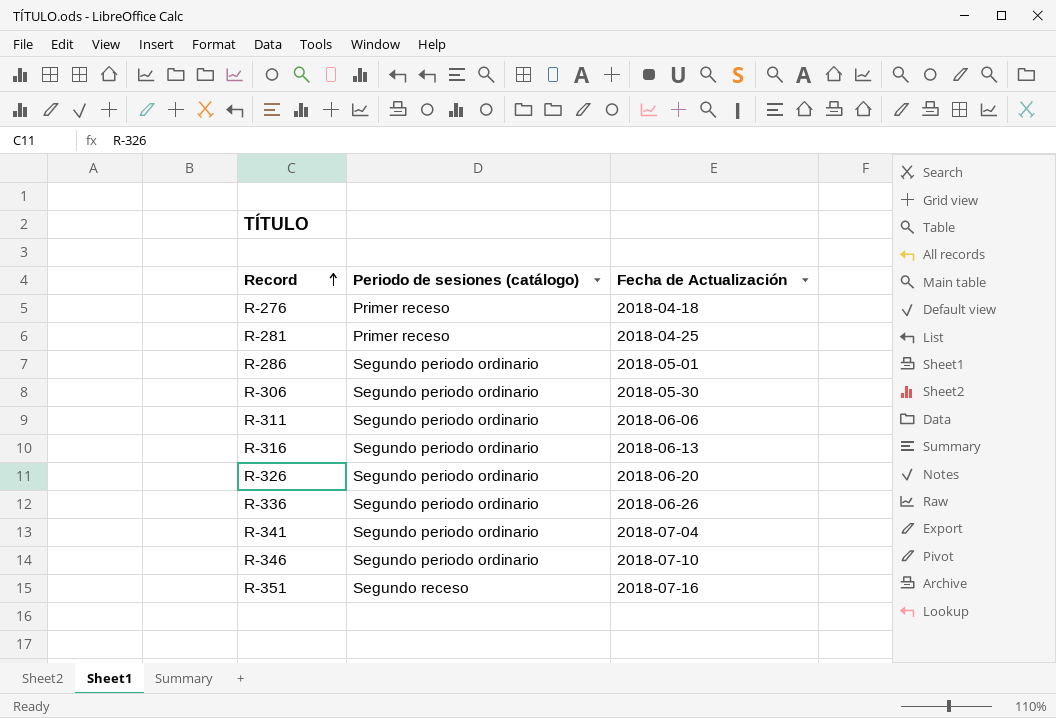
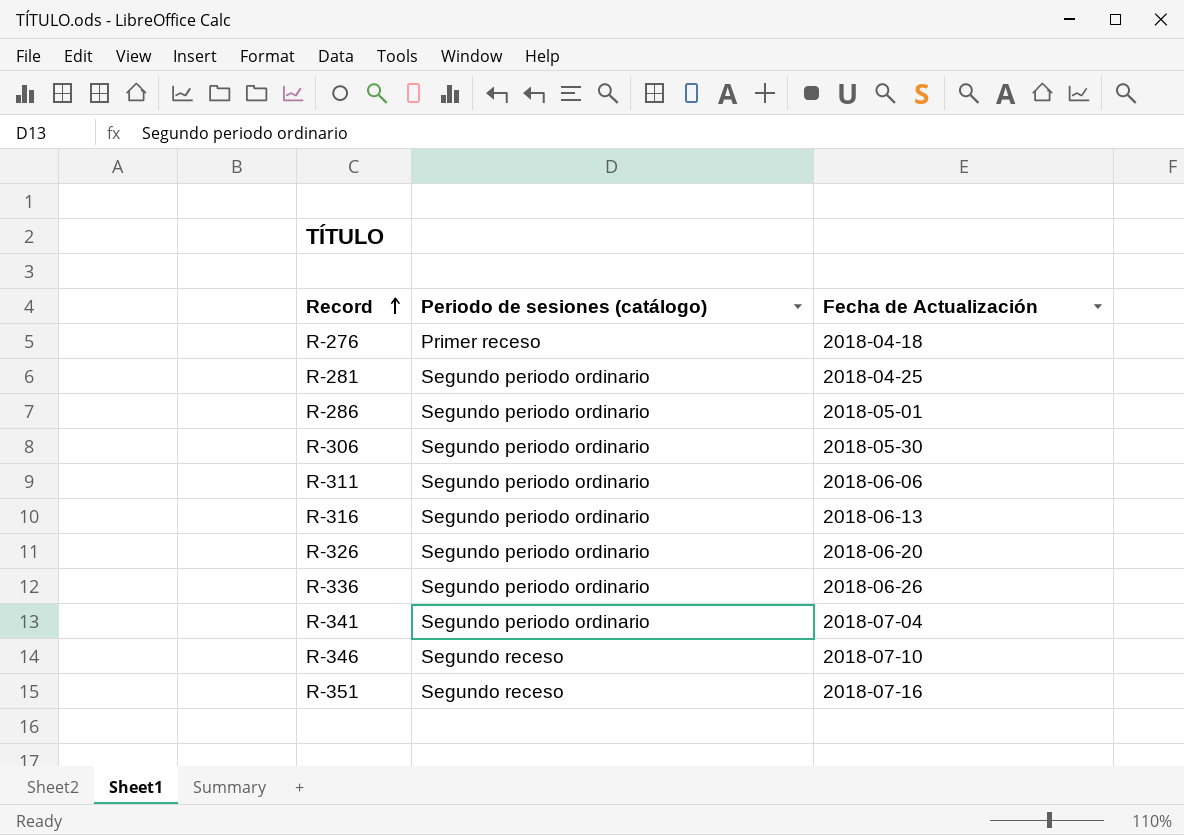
R-281 | Periodo de sesiones (catálogo): Primer receso -> Segundo periodo ordinario
R-346 | Periodo de sesiones (catálogo): Segundo periodo ordinario -> Segundo receso

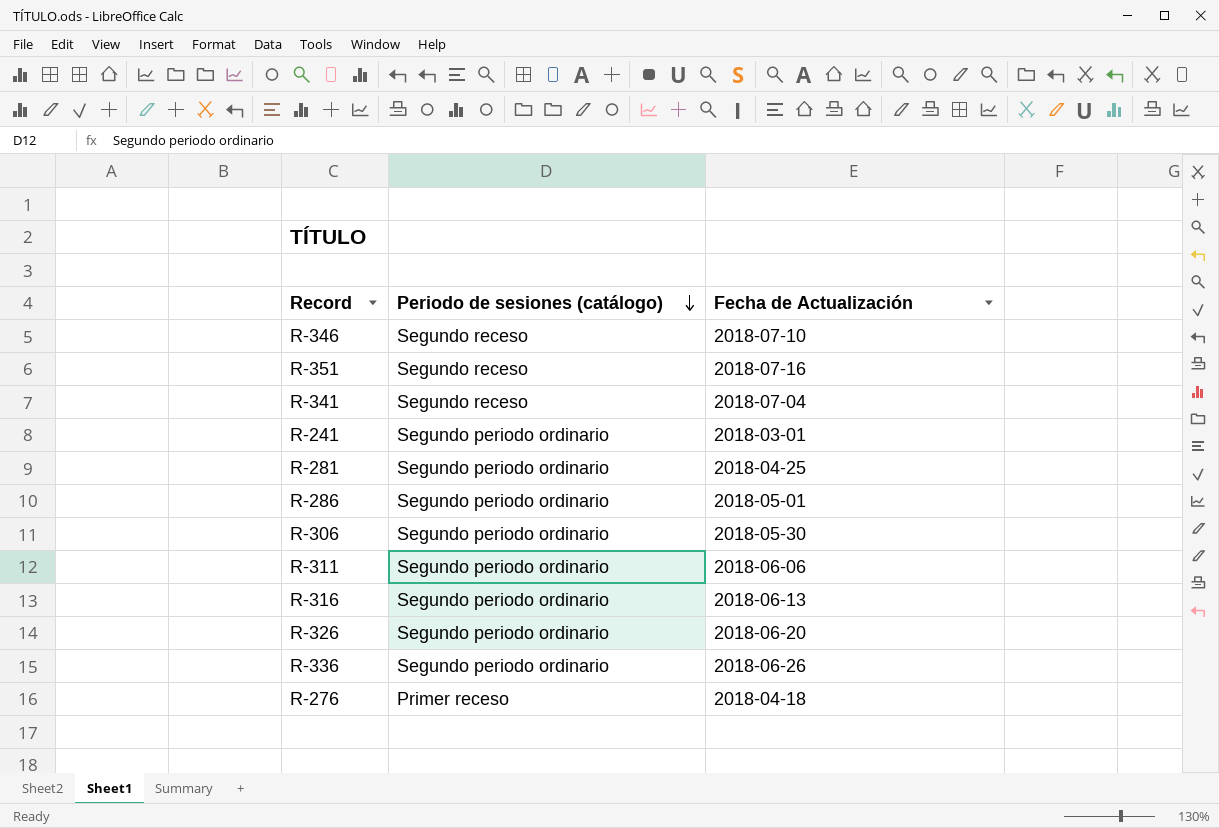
row order: Record ascending -> Periodo de sesiones (catálogo) descending
R-341 | Periodo de sesiones (catálogo): Segundo periodo ordinario -> Segundo receso
row R-241: none -> Segundo periodo ordinario | 2018-03-01

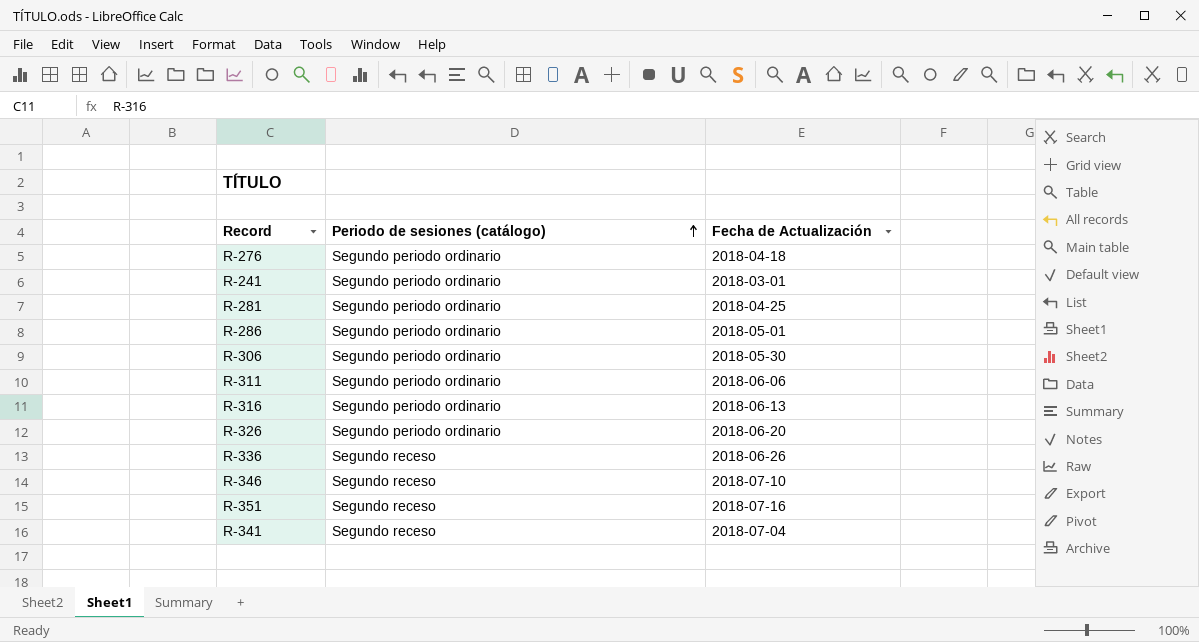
row order: Periodo de sesiones (catálogo) descending -> Periodo de sesiones (catálogo) ascending
R-276 | Periodo de sesiones (catálogo): Primer receso -> Segundo periodo ordinario
R-336 | Periodo de sesiones (catálogo): Segundo periodo ordinario -> Segundo receso

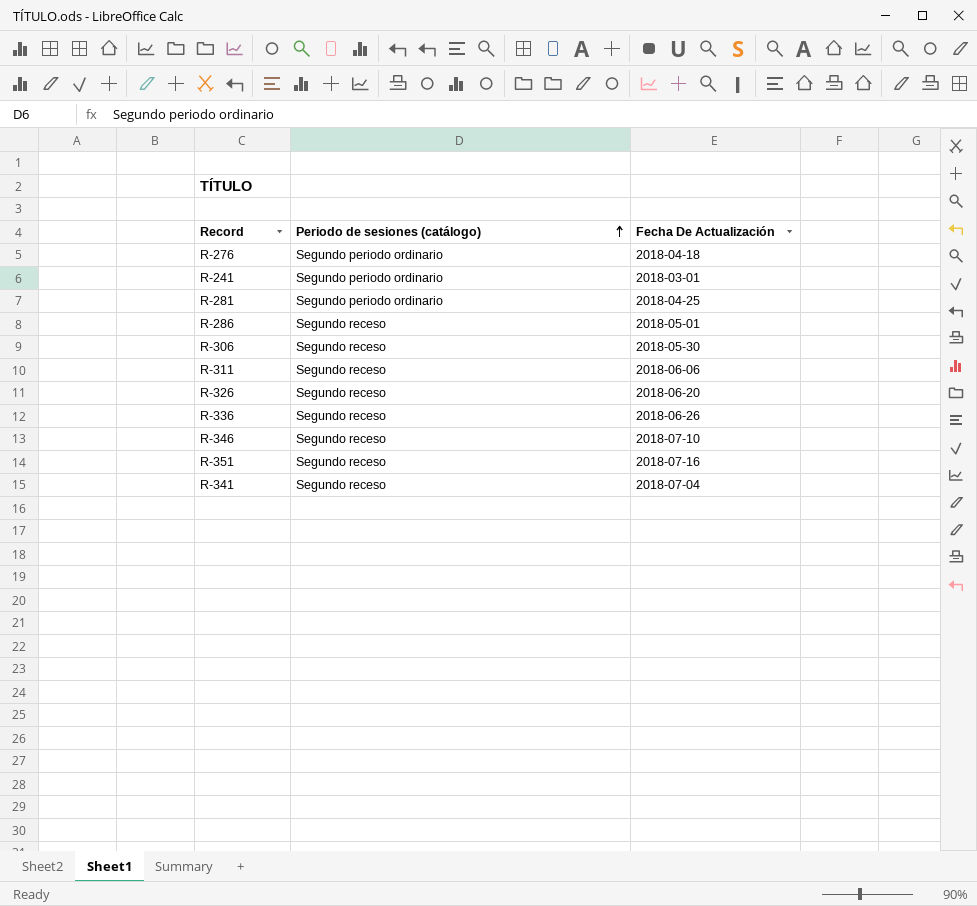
column name: Fecha de Actualización -> Fecha De Actualización
row R-316: Segundo periodo ordinario | 2018-06-13 -> none
R-286 | Periodo de sesiones (catálogo): Segundo periodo ordinario -> Segundo receso
R-306 | Periodo de sesiones (catálogo): Segundo periodo ordinario -> Segundo receso
R-311 | Periodo de sesiones (catálogo): Segundo periodo ordinario -> Segundo receso
R-326 | Periodo de sesiones (catálogo): Segundo periodo ordinario -> Segundo receso

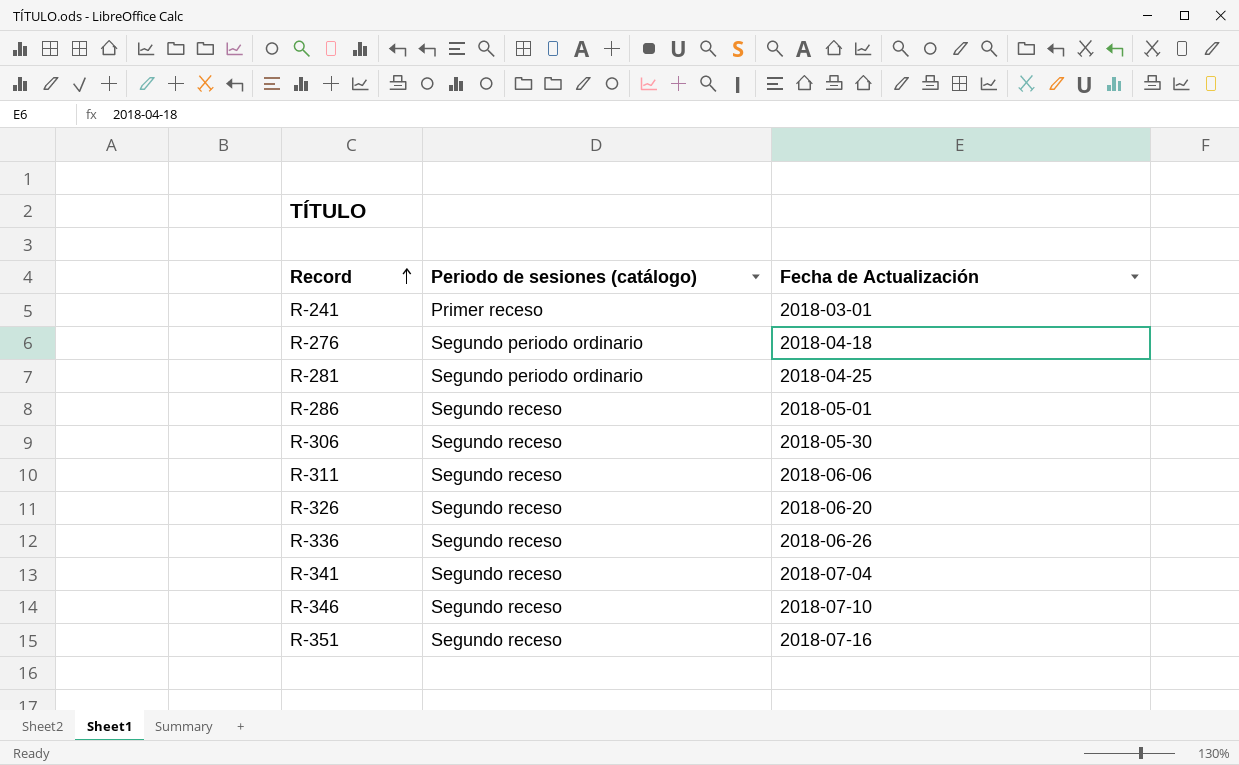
row order: Periodo de sesiones (catálogo) ascending -> Record ascending
column name: Fecha De Actualización -> Fecha de Actualización
R-241 | Periodo de sesiones (catálogo): Segundo periodo ordinario -> Primer receso

